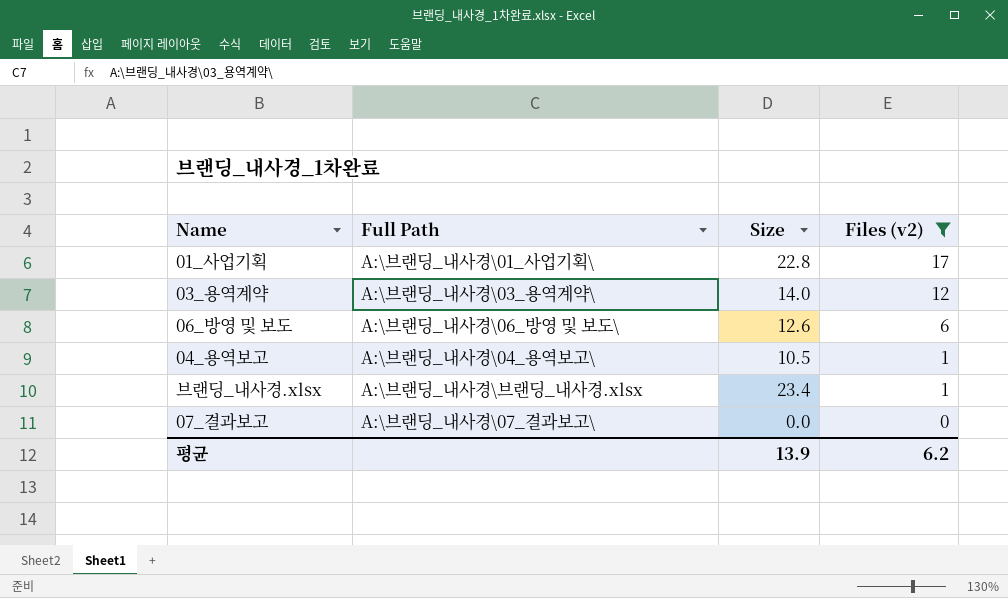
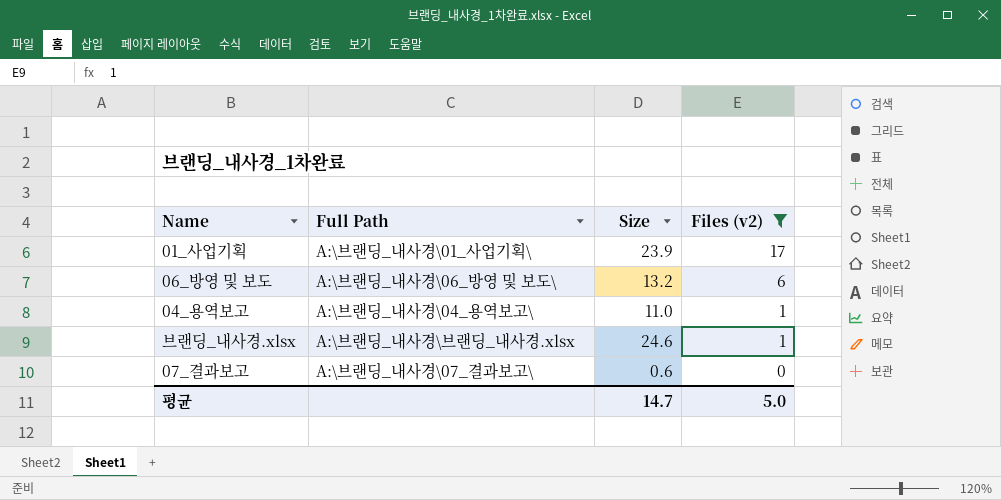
row 03_용역계약: A:\브랜딩_내사경\03_용역계약\ | 14.0 | 12 -> none
01_사업기획 | Size: 22.8 -> 23.9
06_방영 및 보도 | Size: 12.6 -> 13.2
04_용역보고 | Size: 10.5 -> 11.0
브랜딩_내사경.xlsx | Size: 23.4 -> 24.6
07_결과보고 | Size: 0.0 -> 0.6
평균 | Size: 13.9 -> 14.7
평균 | Files (v2): 6.2 -> 5.0

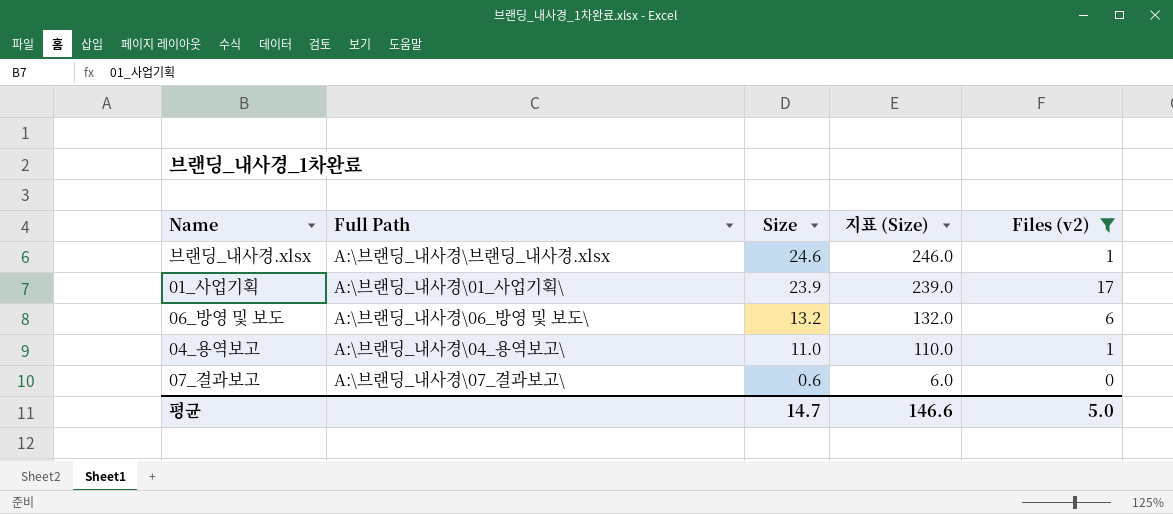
row order: Files (v2) descending -> Size descending
column 지표 (Size) | formula: none -> [Size] * 10

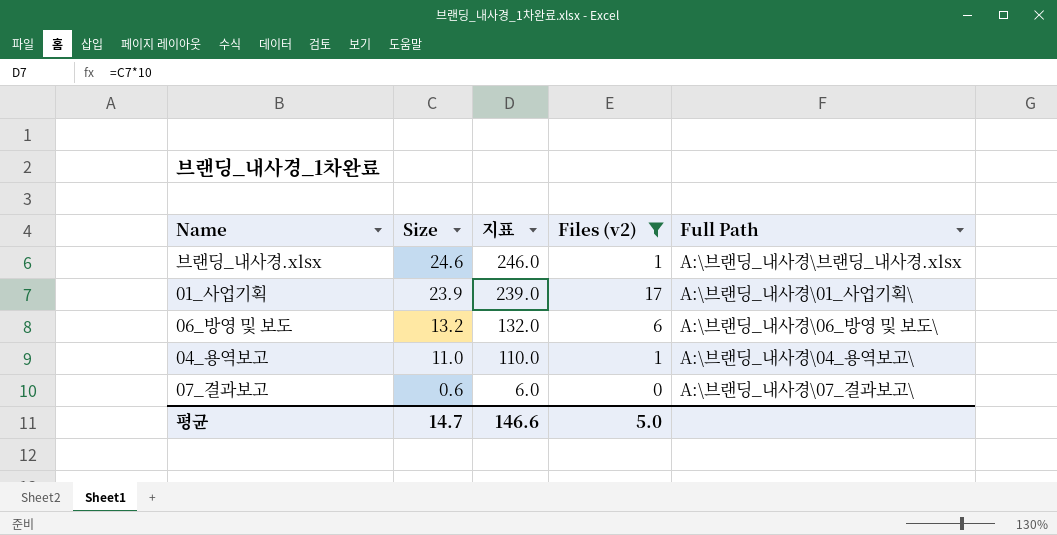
column name: 지표 (Size) -> 지표
column Full Path | position: 2 -> 5

